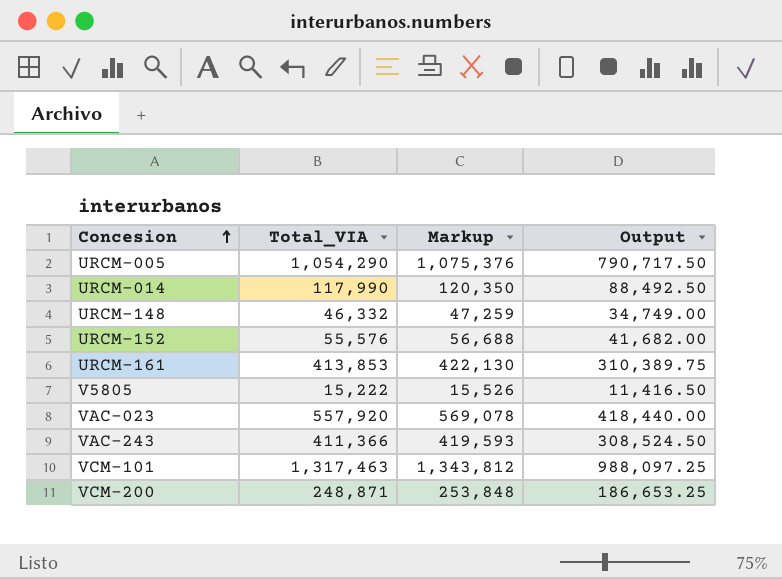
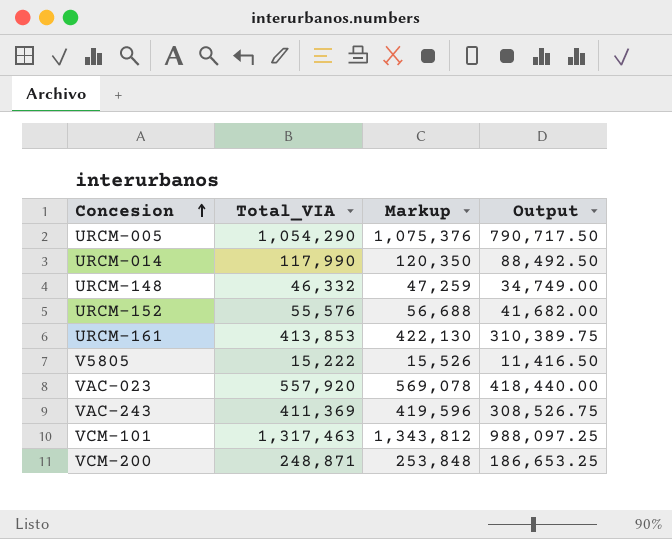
VAC-243 | Total_VIA: 411,366 -> 411,369
VAC-243 | Markup: 419,593 -> 419,596
VAC-243 | Output: 308,524.50 -> 308,526.75

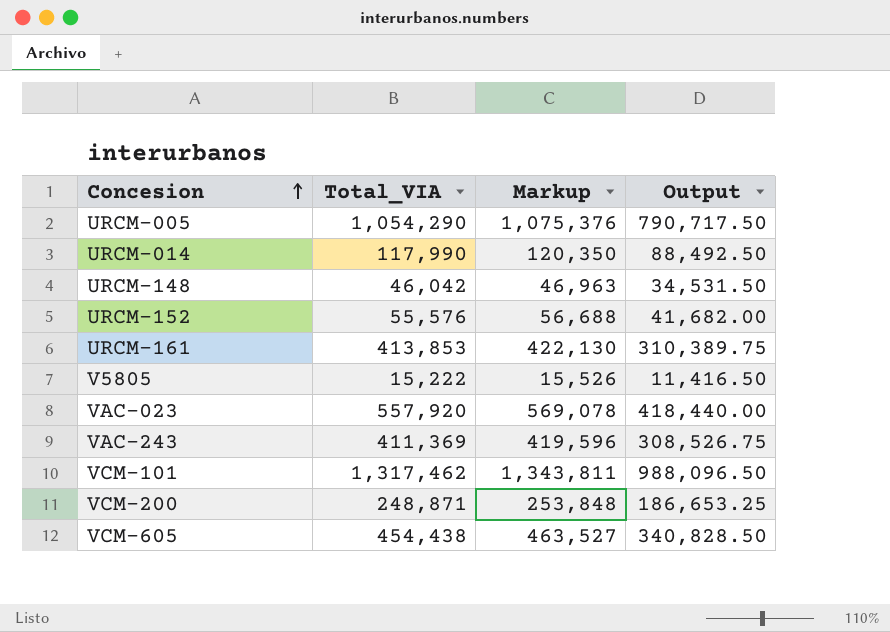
URCM-148 | Total_VIA: 46,332 -> 46,042
URCM-148 | Markup: 47,259 -> 46,963
URCM-148 | Output: 34,749.00 -> 34,531.50
VCM-101 | Total_VIA: 1,317,463 -> 1,317,462
VCM-101 | Markup: 1,343,812 -> 1,343,811
VCM-101 | Output: 988,097.25 -> 988,096.50
row VCM-605: none -> 454,438 | 463,527 | 340,828.50

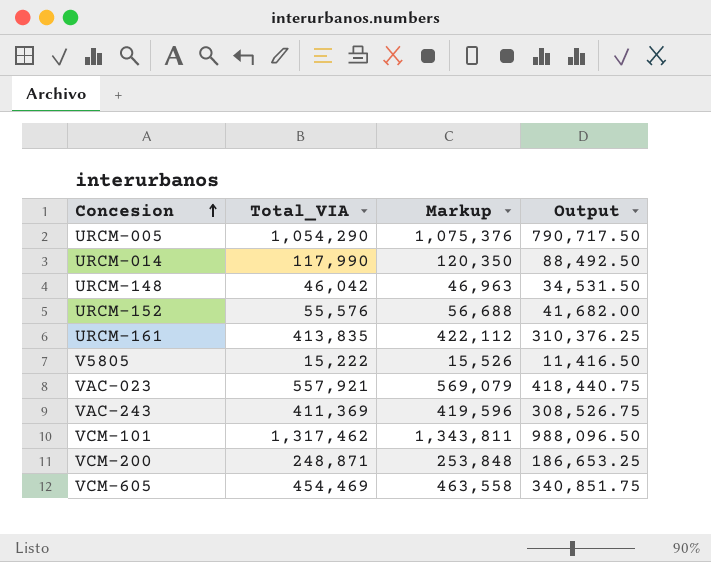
URCM-161 | Total_VIA: 413,853 -> 413,835
URCM-161 | Markup: 422,130 -> 422,112
URCM-161 | Output: 310,389.75 -> 310,376.25
VAC-023 | Total_VIA: 557,920 -> 557,921
VAC-023 | Markup: 569,078 -> 569,079
VAC-023 | Output: 418,440.00 -> 418,440.75
VCM-605 | Total_VIA: 454,438 -> 454,469
VCM-605 | Markup: 463,527 -> 463,558
VCM-605 | Output: 340,828.50 -> 340,851.75

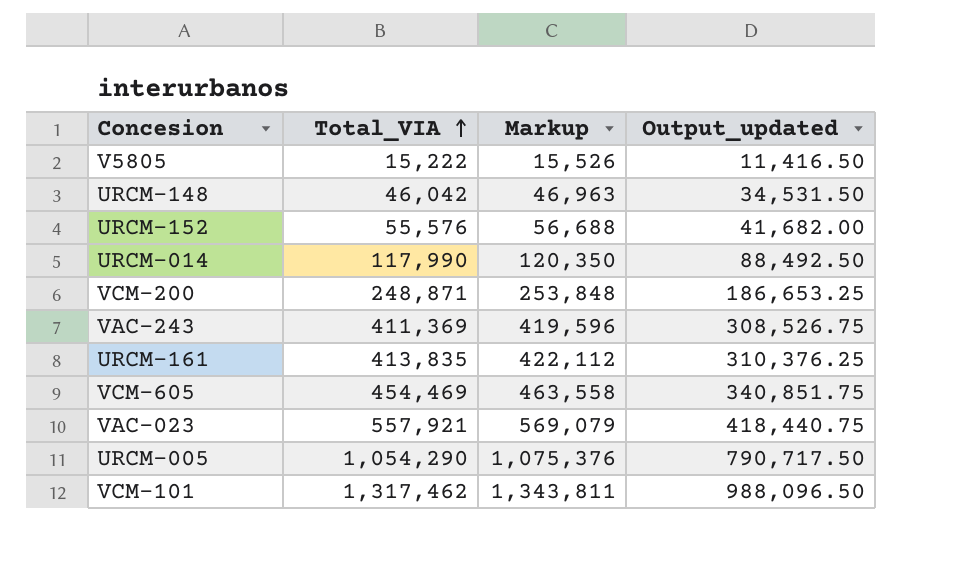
row order: Concesion ascending -> Total_VIA ascending
column name: Output -> Output_updated

